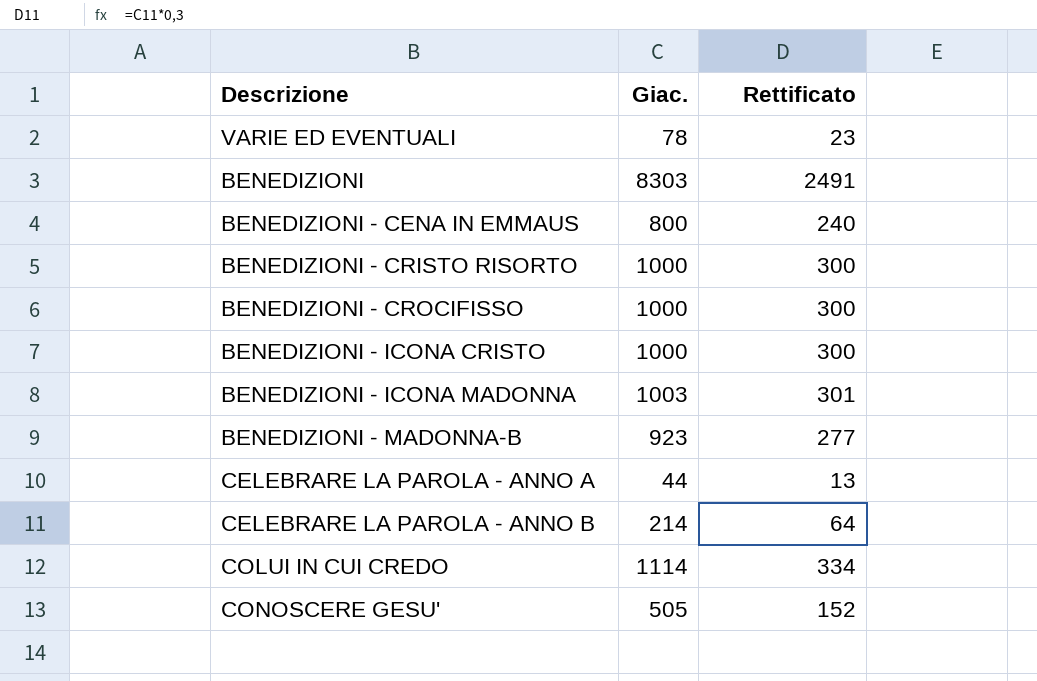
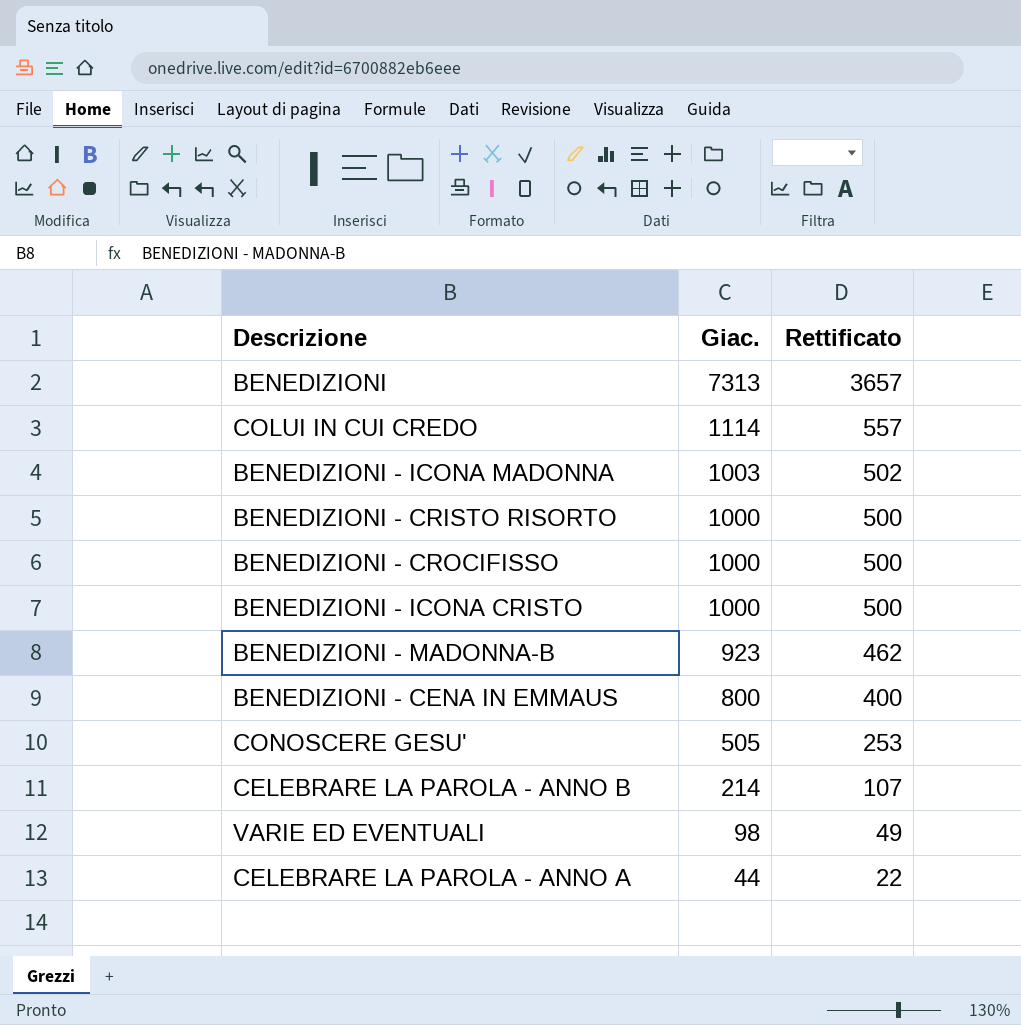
row order: none -> Giac. descending
column Rettificato | formula: [Giac.] * 0,3 -> [Giac.] * 0,5
BENEDIZIONI | Giac.: 8303 -> 7313
VARIE ED EVENTUALI | Giac.: 78 -> 98

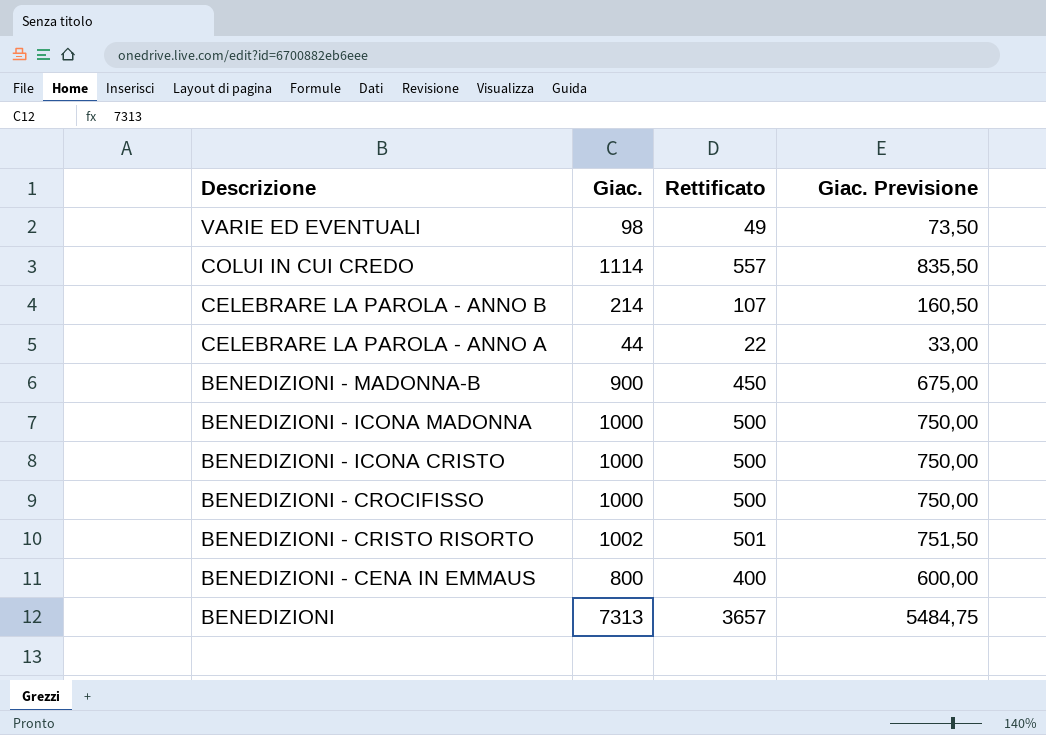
row order: Giac. descending -> Descrizione descending
column Giac. Previsione | formula: none -> [Giac.] * 0,75
row CONOSCERE GESU': 505 | 253 -> none
BENEDIZIONI - MADONNA-B | Giac.: 923 -> 900
BENEDIZIONI - MADONNA-B | Rettificato: 462 -> 450
BENEDIZIONI - ICONA MADONNA | Giac.: 1003 -> 1000
BENEDIZIONI - ICONA MADONNA | Rettificato: 502 -> 500
BENEDIZIONI - CRISTO RISORTO | Giac.: 1000 -> 1002
BENEDIZIONI - CRISTO RISORTO | Rettificato: 500 -> 501

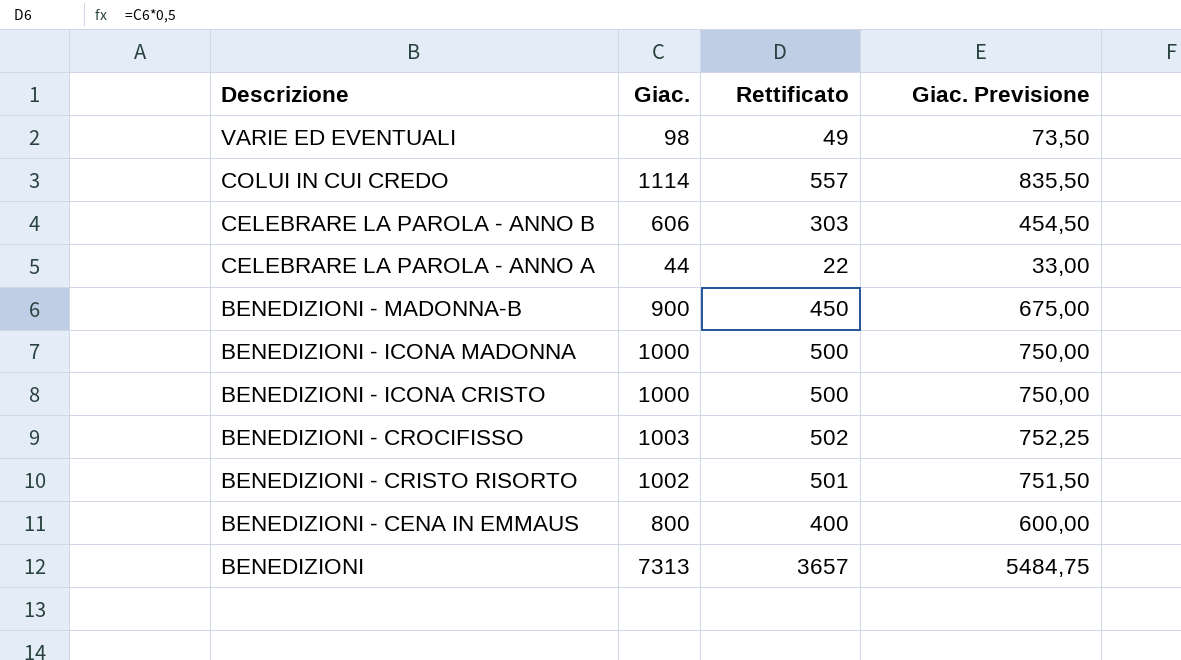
CELEBRARE LA PAROLA - ANNO B | Giac.: 214 -> 606
CELEBRARE LA PAROLA - ANNO B | Rettificato: 107 -> 303
CELEBRARE LA PAROLA - ANNO B | Giac. Previsione: 160,50 -> 454,50
BENEDIZIONI - CROCIFISSO | Giac.: 1000 -> 1003
BENEDIZIONI - CROCIFISSO | Rettificato: 500 -> 502
BENEDIZIONI - CROCIFISSO | Giac. Previsione: 750,00 -> 752,25

